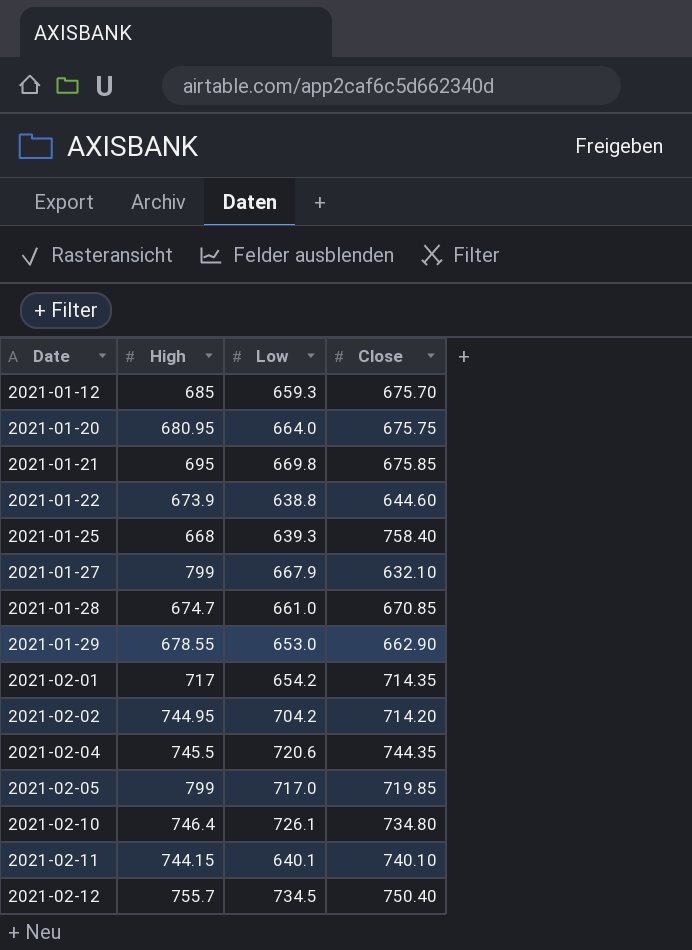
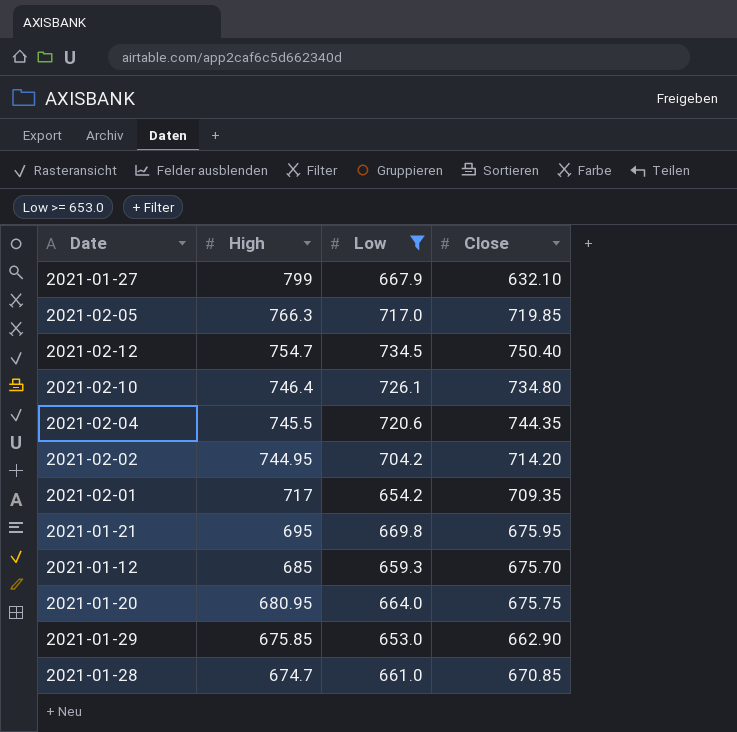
filter: none -> Low >= 653.0
row order: Date ascending -> High descending
2021-02-05 | High: 799 -> 766.3
2021-02-12 | High: 755.7 -> 754.7
2021-02-01 | Close: 714.35 -> 709.35
2021-01-21 | Close: 675.85 -> 675.95
2021-01-29 | High: 678.55 -> 675.85

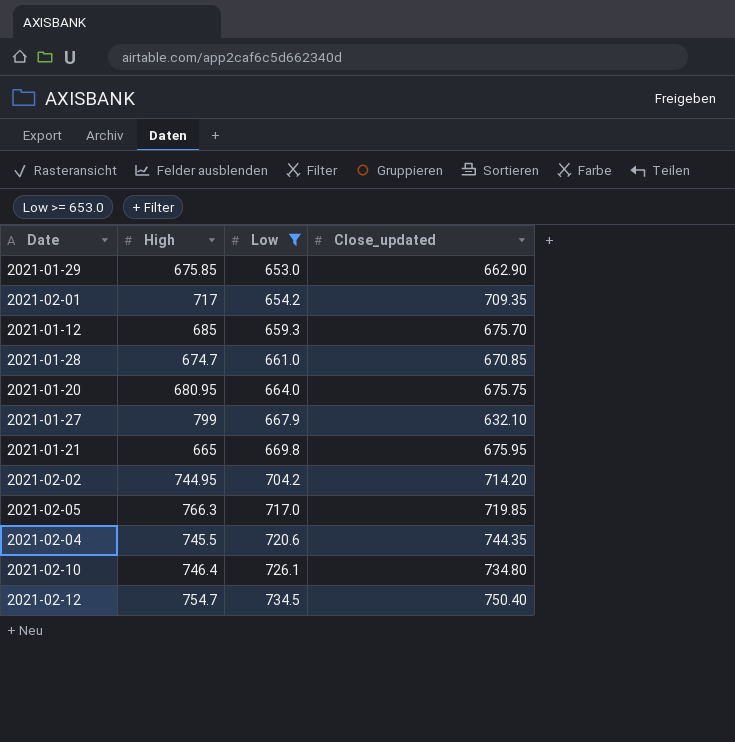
row order: High descending -> Low ascending
column name: Close -> Close_updated
2021-01-21 | High: 695 -> 665

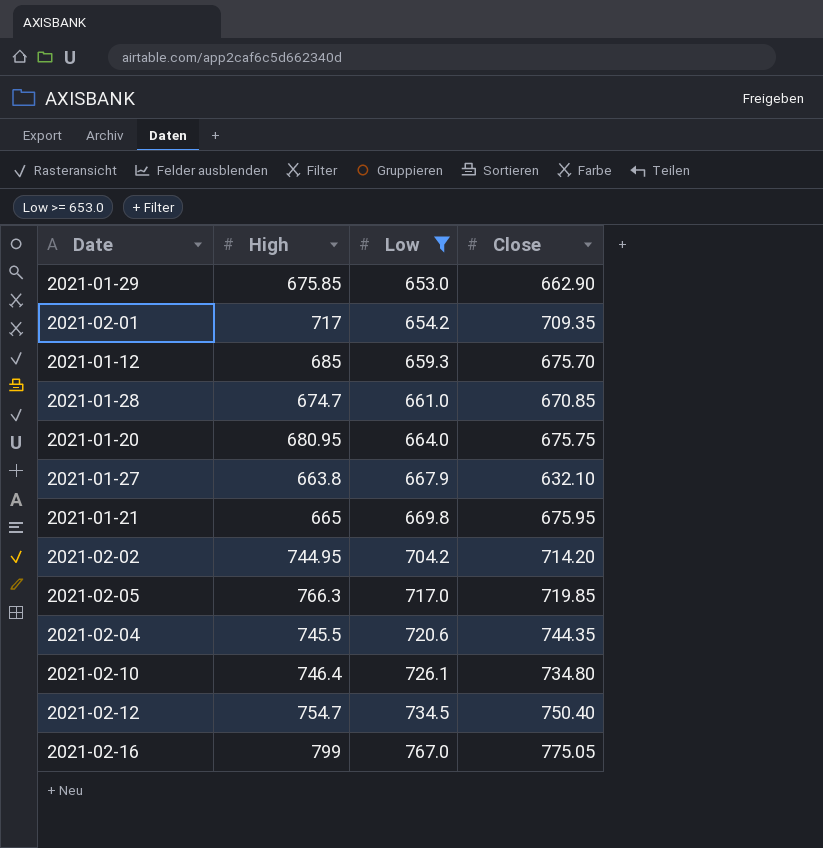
column name: Close_updated -> Close
2021-01-27 | High: 799 -> 663.8
row 2021-02-16: none -> 799 | 767.0 | 775.05

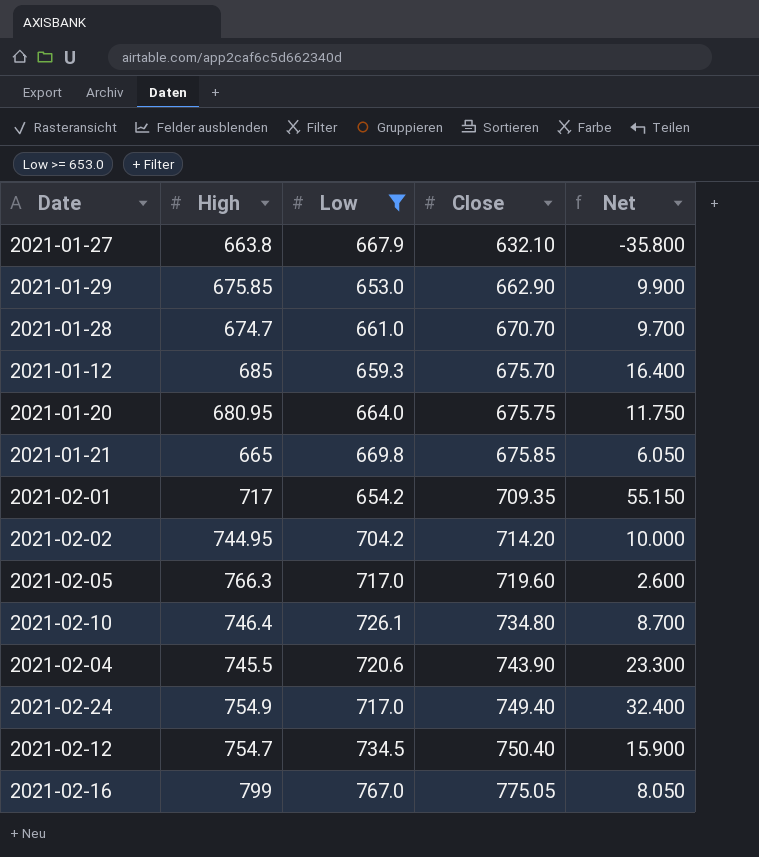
row order: Low ascending -> Close ascending
column Net | formula: none -> [Close] - [Low]
2021-01-28 | Close: 670.85 -> 670.70
2021-01-21 | Close: 675.95 -> 675.85
2021-02-05 | Close: 719.85 -> 719.60
2021-02-04 | Close: 744.35 -> 743.90
row 2021-02-24: none -> 754.9 | 717.0 | 749.40 | 32.400

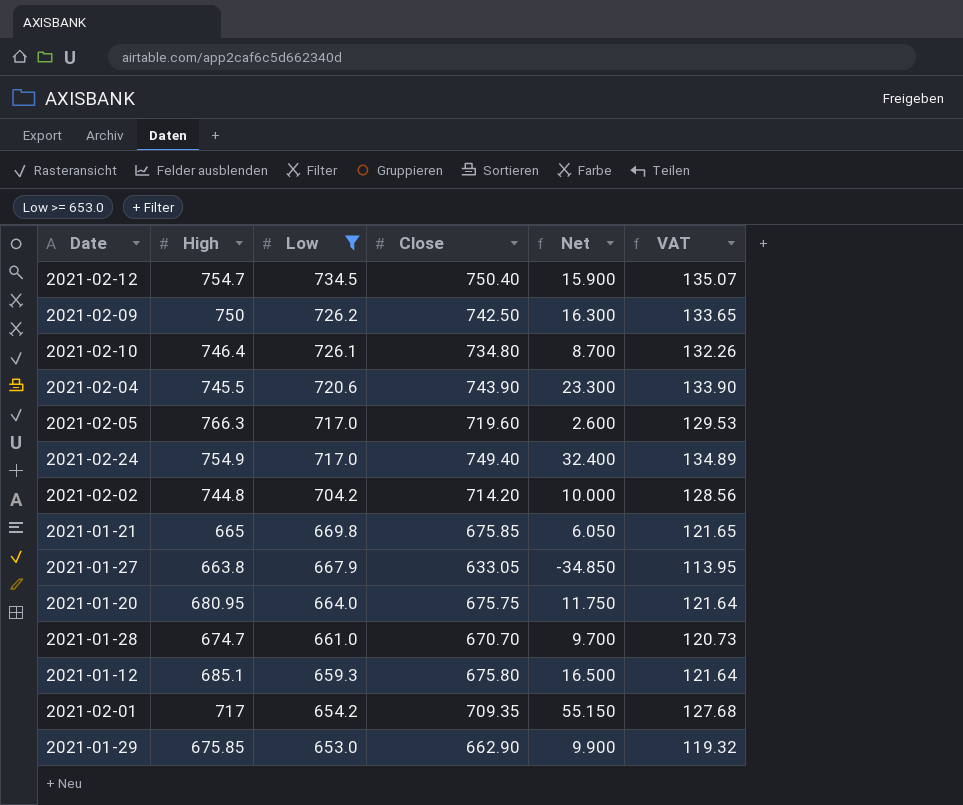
row order: Close ascending -> Low descending
column VAT | formula: none -> [Close] * 0.18
row 2021-02-16: 799 | 767.0 | 775.05 | 8.050 -> none
row 2021-02-09: none -> 750 | 726.2 | 742.50 | 16.300 | 133.65
2021-02-02 | High: 744.95 -> 744.8
2021-01-27 | Close: 632.10 -> 633.05
2021-01-27 | Net: -35.800 -> -34.850
2021-01-12 | High: 685 -> 685.1
2021-01-12 | Close: 675.70 -> 675.80
2021-01-12 | Net: 16.400 -> 16.500

